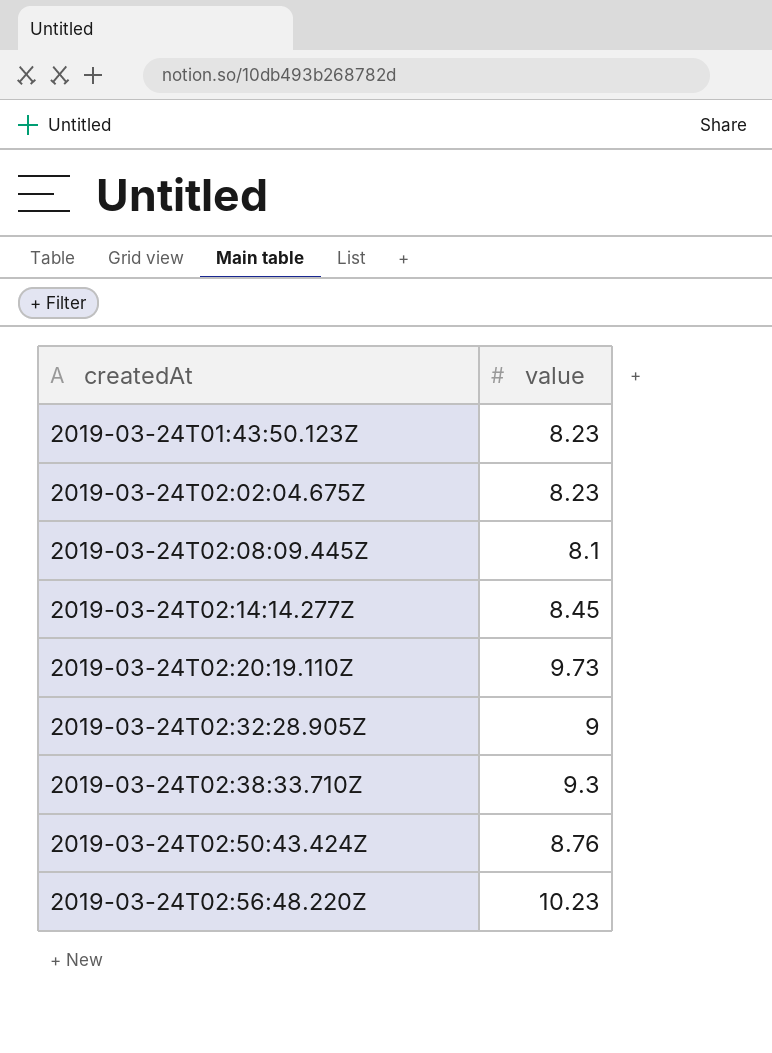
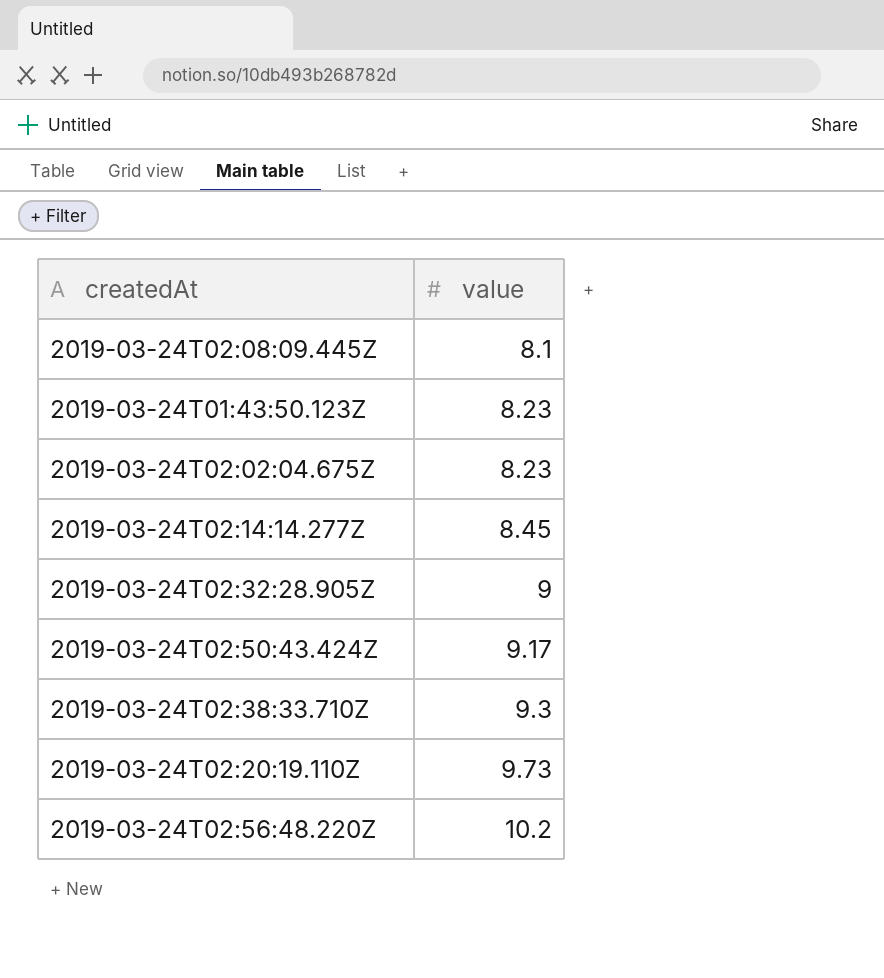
row order: createdAt ascending -> value ascending
2019-03-24T02:50:43.424Z | value: 8.76 -> 9.17
2019-03-24T02:56:48.220Z | value: 10.23 -> 10.2

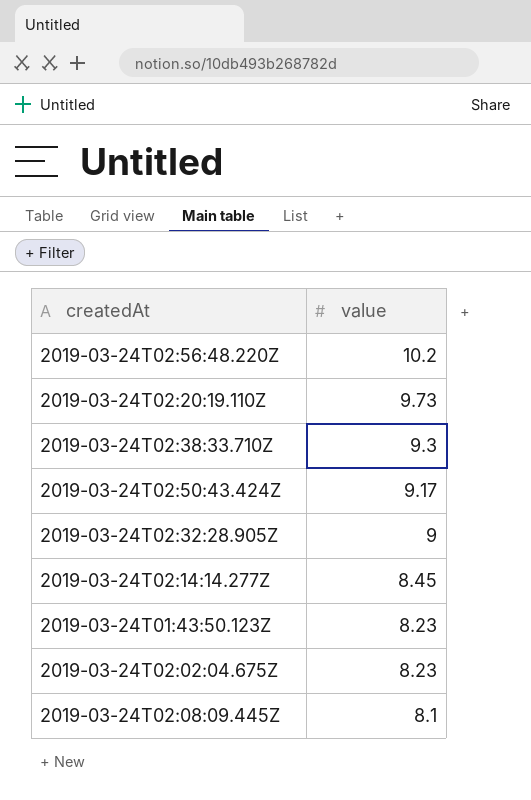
row order: value ascending -> value descending

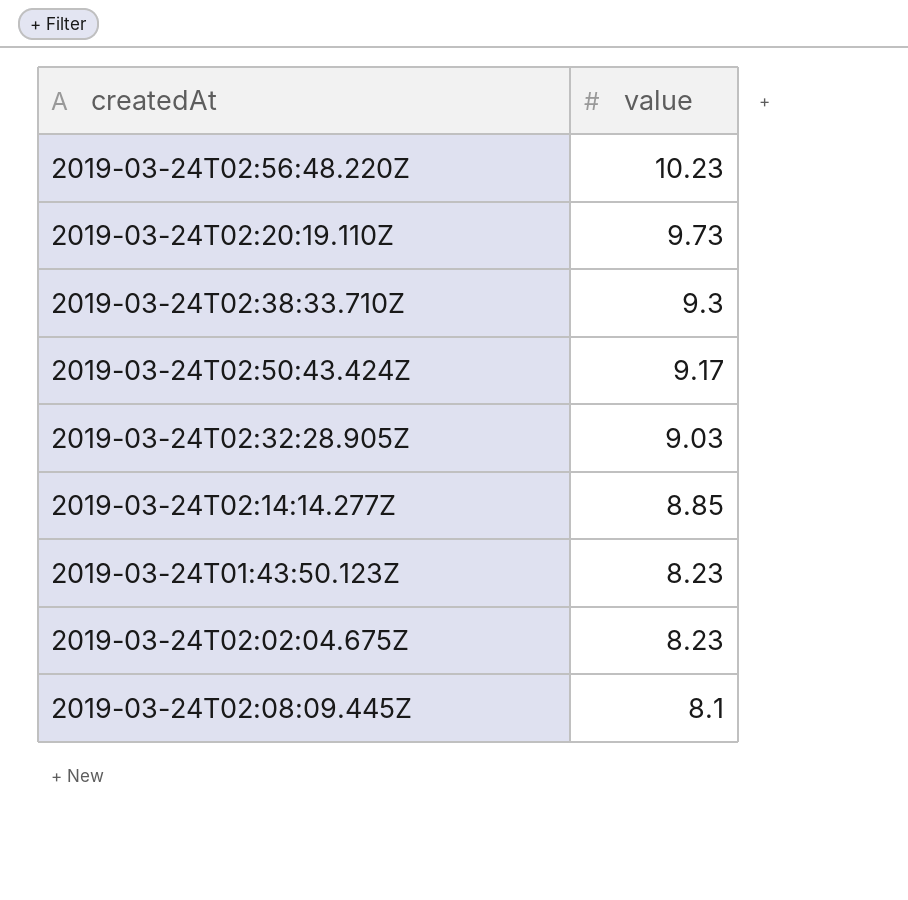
2019-03-24T02:56:48.220Z | value: 10.2 -> 10.23
2019-03-24T02:32:28.905Z | value: 9 -> 9.03
2019-03-24T02:14:14.277Z | value: 8.45 -> 8.85

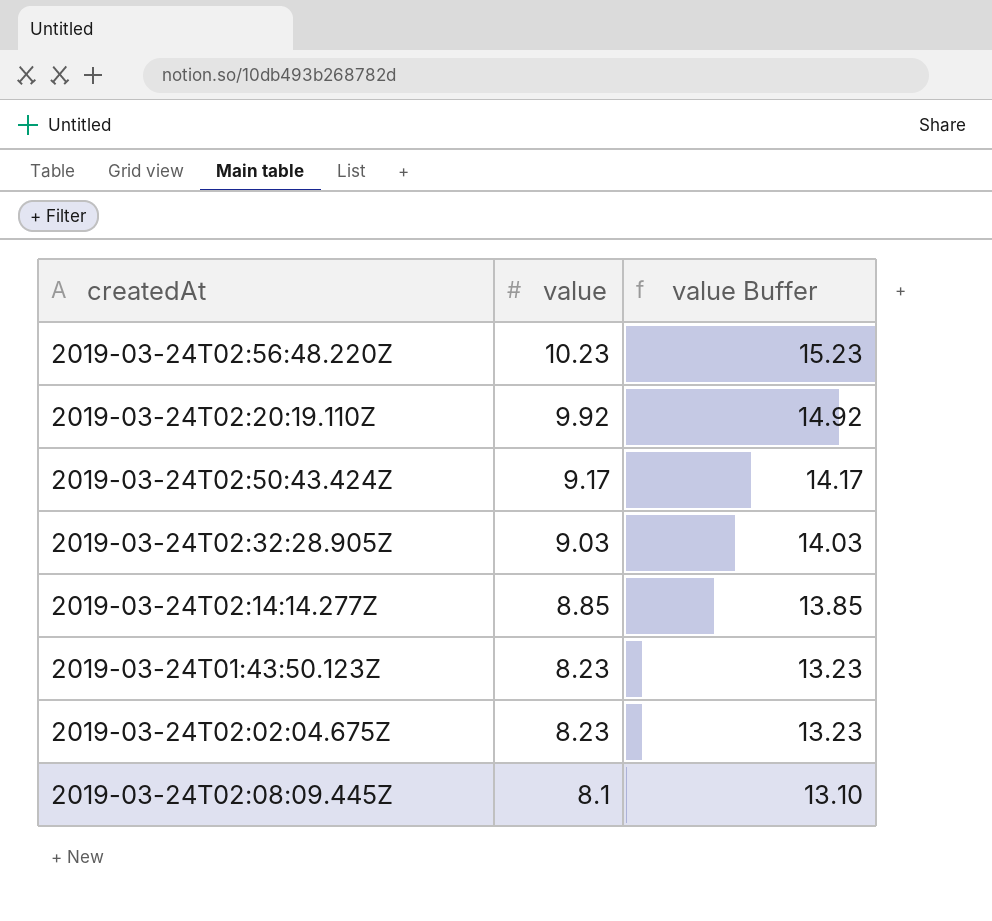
column value Buffer | formula: none -> [value] + 5
row 2019-03-24T02:38:33.710Z: 9.3 -> none
2019-03-24T02:20:19.110Z | value: 9.73 -> 9.92

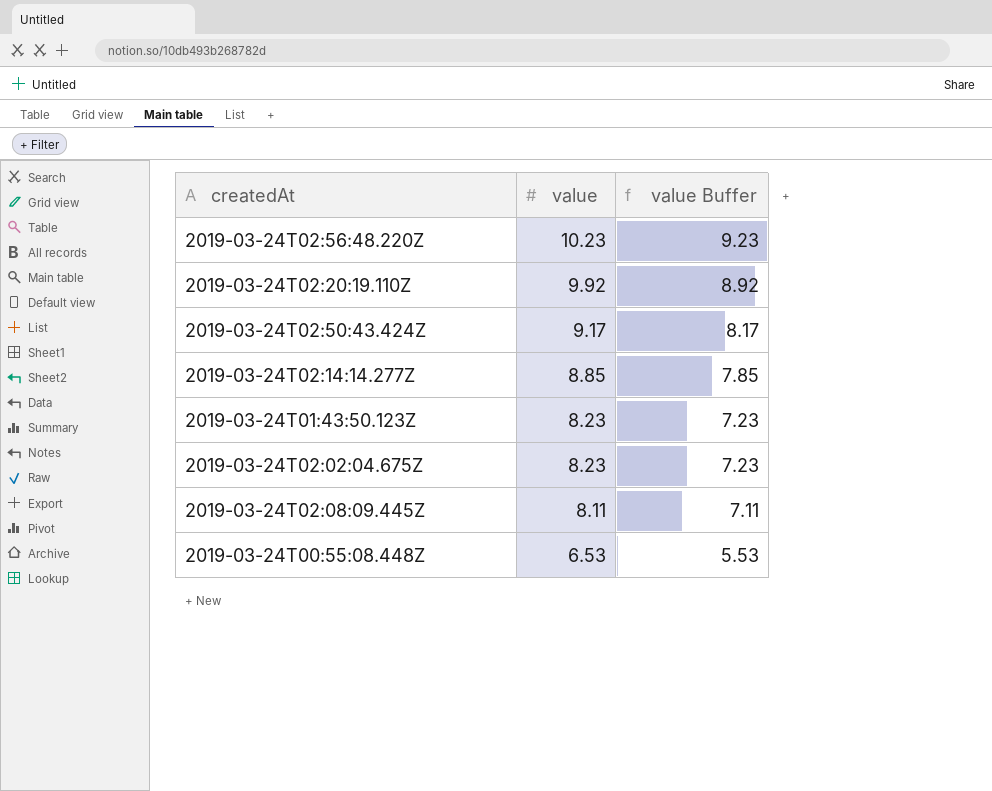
column value Buffer | formula: [value] + 5 -> [value] - 1
row 2019-03-24T02:32:28.905Z: 9.03 | 14.03 -> none
2019-03-24T02:08:09.445Z | value: 8.1 -> 8.11
row 2019-03-24T00:55:08.448Z: none -> 6.53 | 5.53

